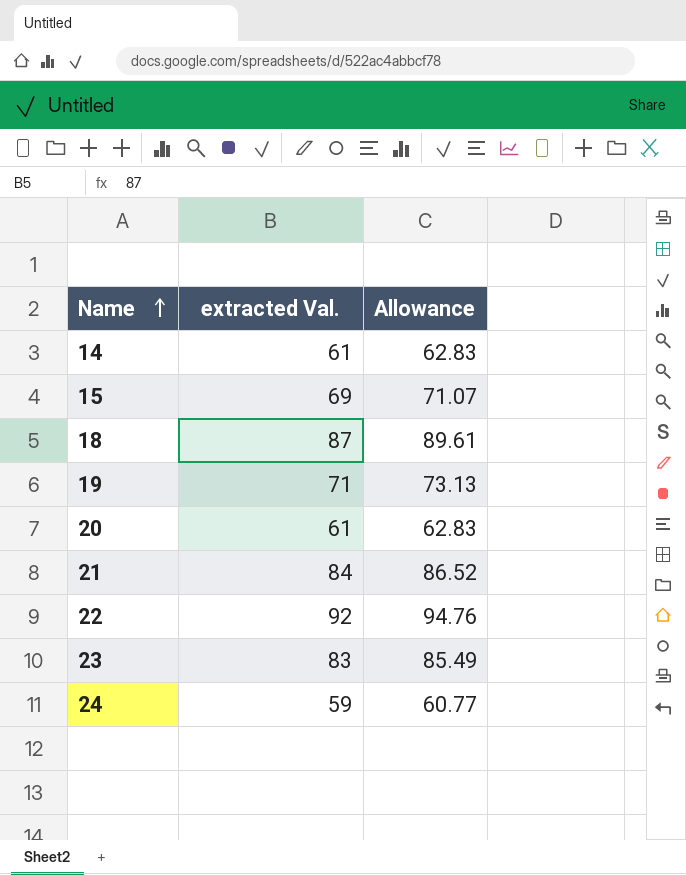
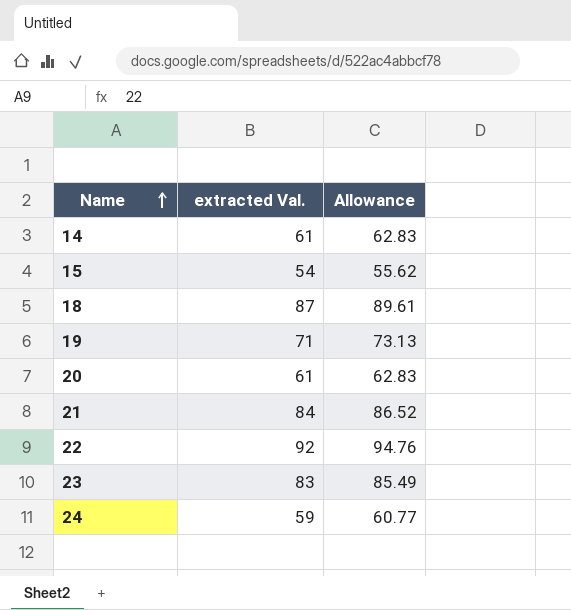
15 | extracted Val.: 69 -> 54
15 | Allowance: 71.07 -> 55.62

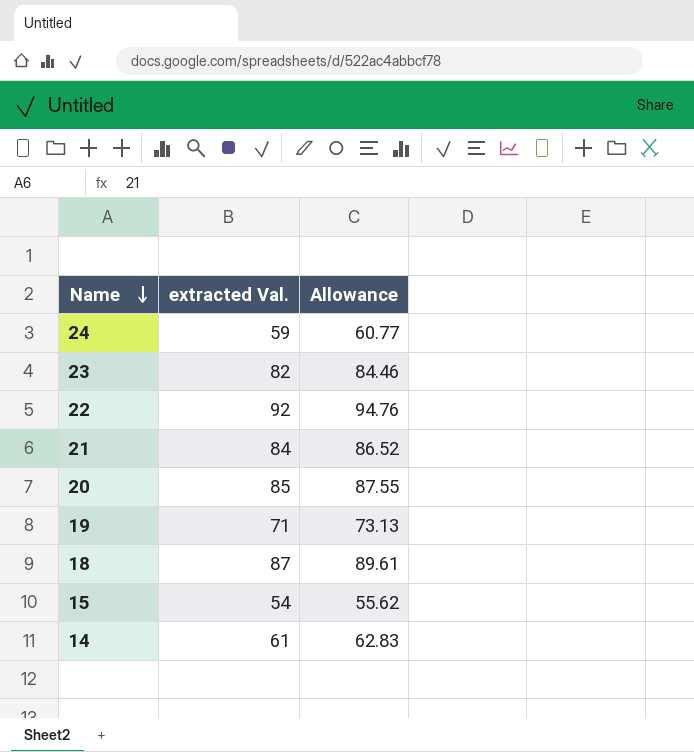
row order: Name ascending -> Name descending
23 | extracted Val.: 83 -> 82
23 | Allowance: 85.49 -> 84.46
20 | extracted Val.: 61 -> 85
20 | Allowance: 62.83 -> 87.55

